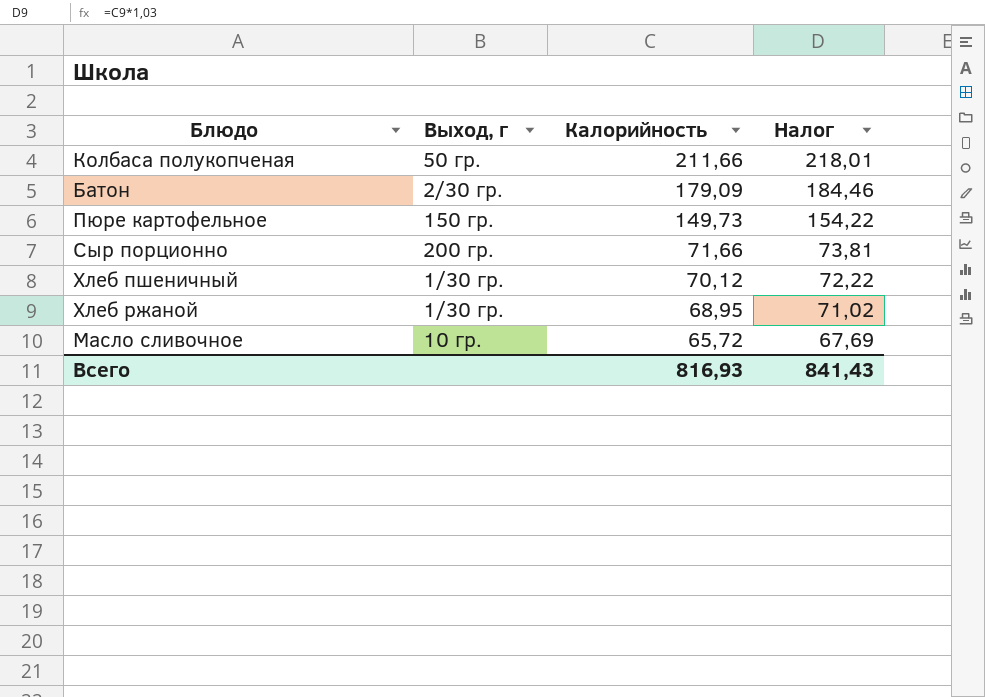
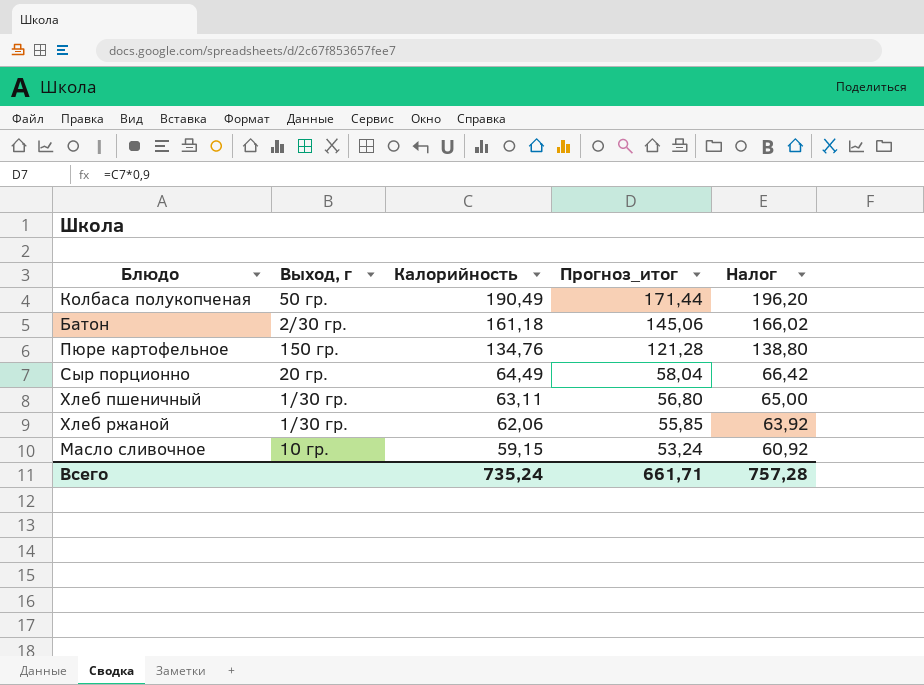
column Прогноз_итог | formula: none -> [Калорийность] * 0,9
Колбаса полукопченая | Калорийность: 211,66 -> 190,49
Колбаса полукопченая | Налог: 218,01 -> 196,20
Батон | Калорийность: 179,09 -> 161,18
Батон | Налог: 184,46 -> 166,02
Пюре картофельное | Калорийность: 149,73 -> 134,76
Пюре картофельное | Налог: 154,22 -> 138,80
Сыр порционно | Выход, г: 200 гр. -> 20 гр.
Сыр порционно | Калорийность: 71,66 -> 64,49
Сыр порционно | Налог: 73,81 -> 66,42
Хлеб пшеничный | Калорийность: 70,12 -> 63,11
Хлеб пшеничный | Налог: 72,22 -> 65,00
Хлеб ржаной | Калорийность: 68,95 -> 62,06
Хлеб ржаной | Налог: 71,02 -> 63,92
Масло сливочное | Калорийность: 65,72 -> 59,15
Масло сливочное | Налог: 67,69 -> 60,92
Всего | Калорийность: 816,93 -> 735,24
Всего | Налог: 841,43 -> 757,28

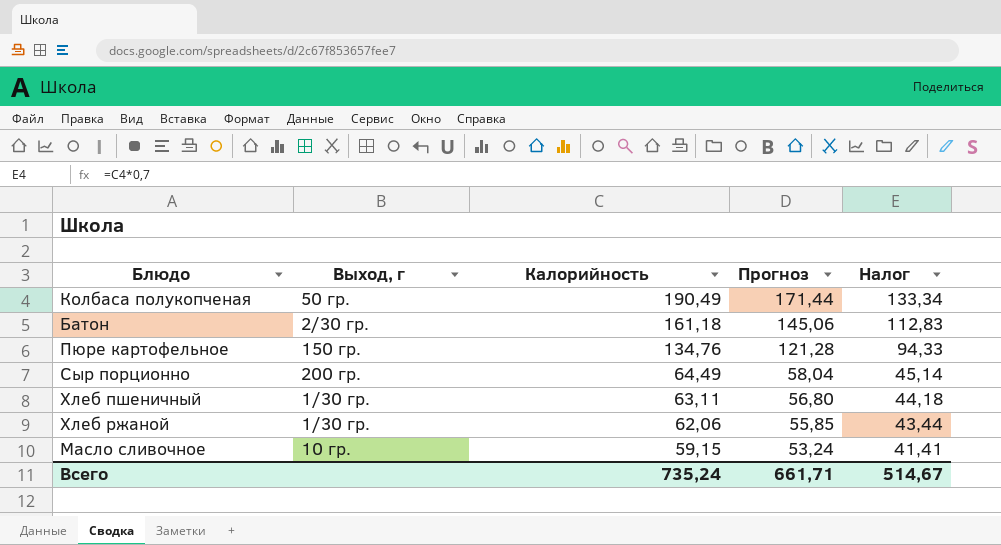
column name: Прогноз_итог -> Прогноз
column Налог | formula: [Калорийность] * 1,03 -> [Калорийность] * 0,7
Сыр порционно | Выход, г: 20 гр. -> 200 гр.
Всего | Налог: 757,28 -> 514,67

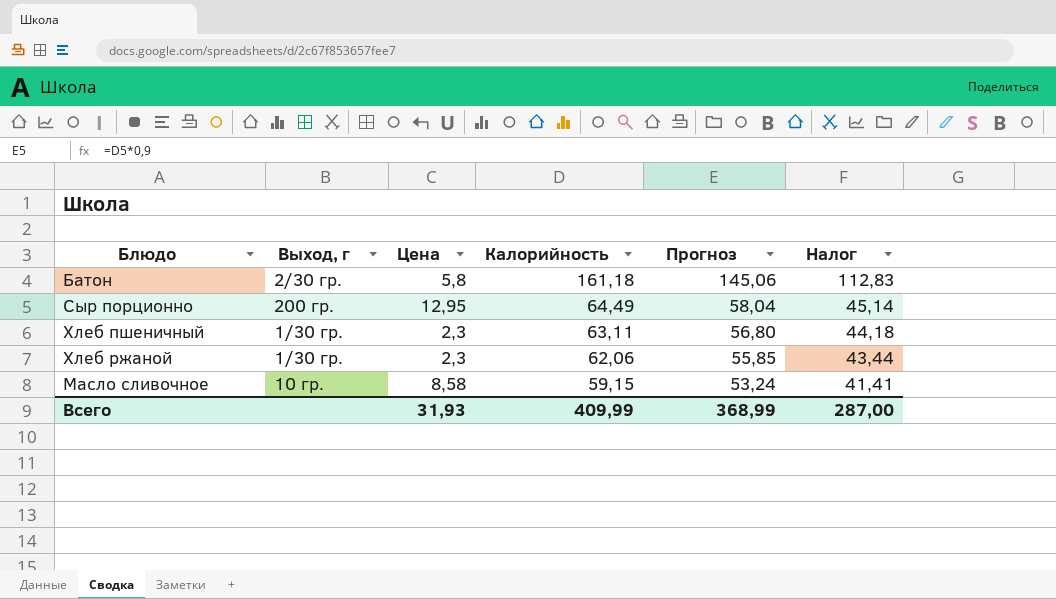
column Цена | position: none -> 3
row Колбаса полукопченая: 50 гр. | 190,49 | 171,44 | 133,34 -> none
row Пюре картофельное: 150 гр. | 134,76 | 121,28 | 94,33 -> none
Всего | Калорийность: 735,24 -> 409,99
Всего | Прогноз: 661,71 -> 368,99
Всего | Налог: 514,67 -> 287,00

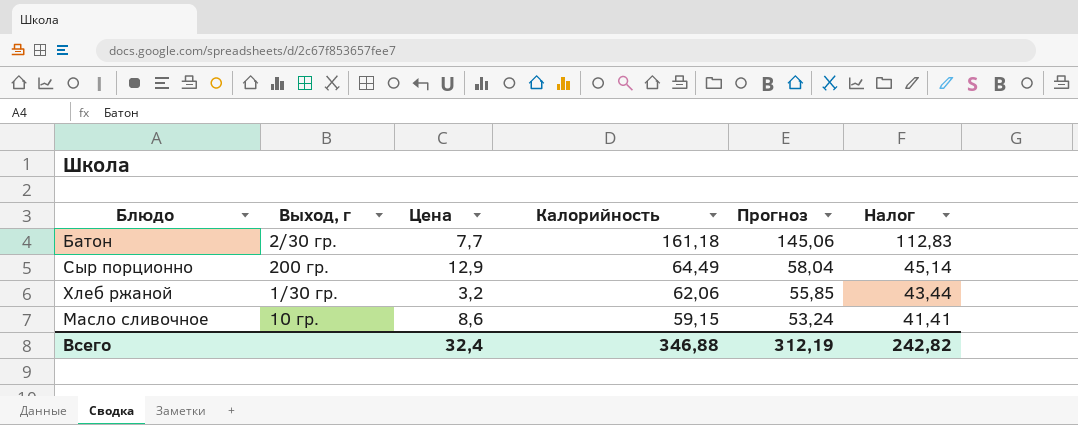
row Хлеб пшеничный: 1/30 гр. | 2,3 | 63,11 | 56,80 | 44,18 -> none
Батон | Цена: 5,8 -> 7,7
Сыр порционно | Цена: 12,95 -> 12,9
Хлеб ржаной | Цена: 2,3 -> 3,2
Масло сливочное | Цена: 8,58 -> 8,6
Всего | Цена: 31,93 -> 32,4
Всего | Калорийность: 409,99 -> 346,88
Всего | Прогноз: 368,99 -> 312,19
Всего | Налог: 287,00 -> 242,82

